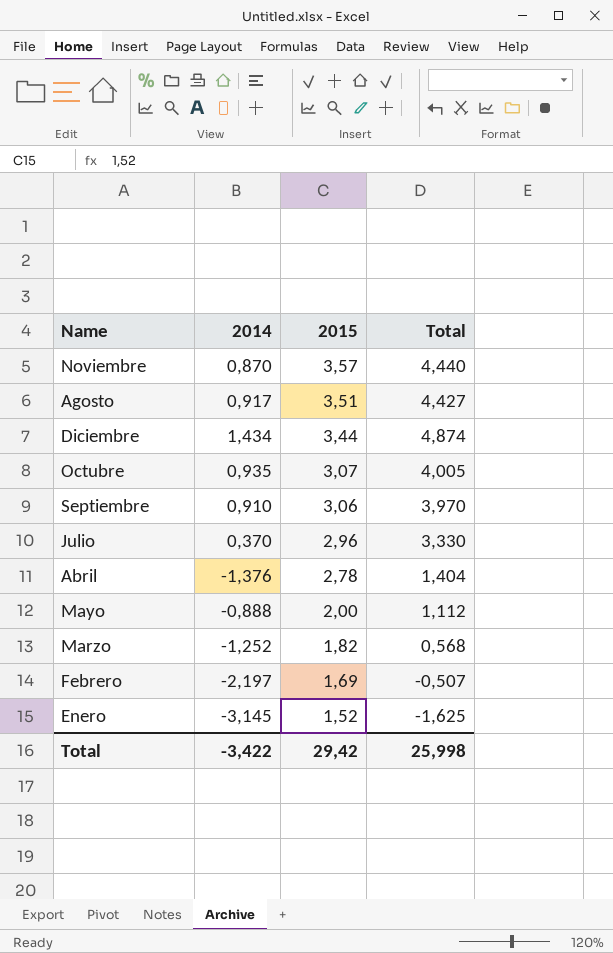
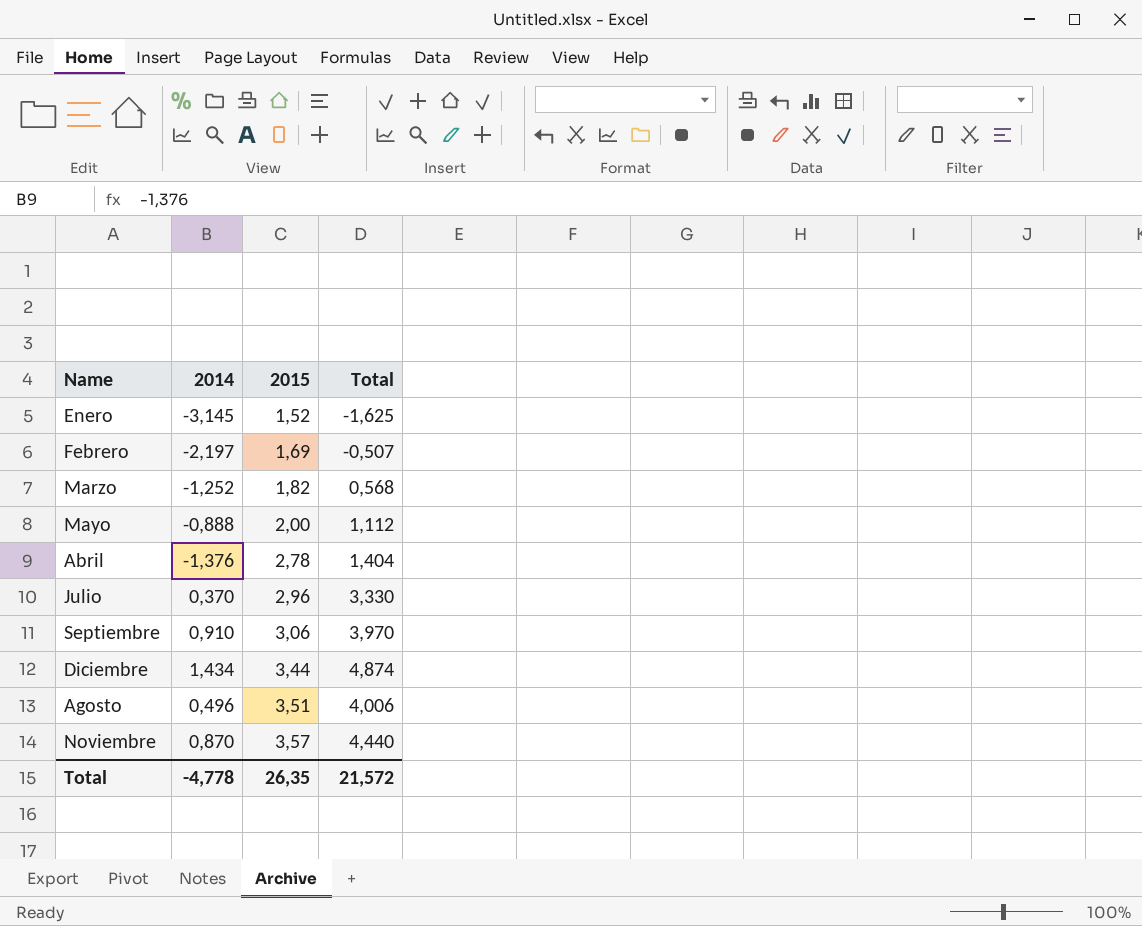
row order: 2015 descending -> 2015 ascending
row Octubre: 0,935 | 3,07 | 4,005 -> none
Agosto | 2014: 0,917 -> 0,496
Agosto | Total: 4,427 -> 4,006
Total | 2014: -3,422 -> -4,778
Total | 2015: 29,42 -> 26,35
Total | Total: 25,998 -> 21,572

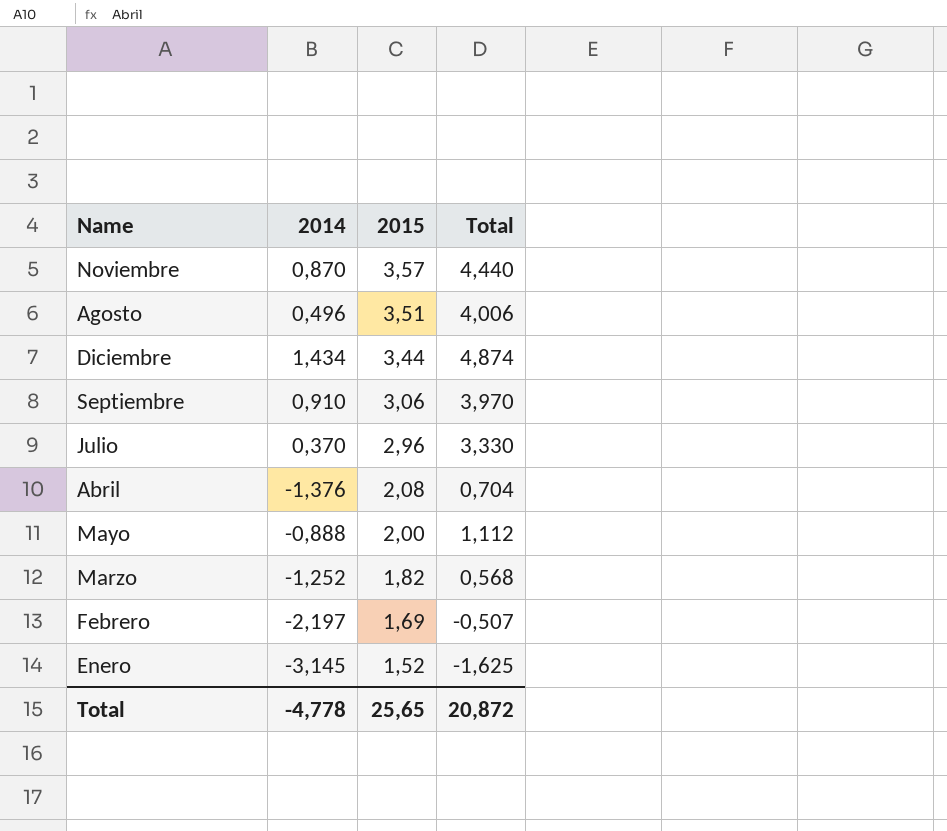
row order: 2015 ascending -> 2015 descending
Abril | 2015: 2,78 -> 2,08
Abril | Total: 1,404 -> 0,704
Total | 2015: 26,35 -> 25,65
Total | Total: 21,572 -> 20,872

